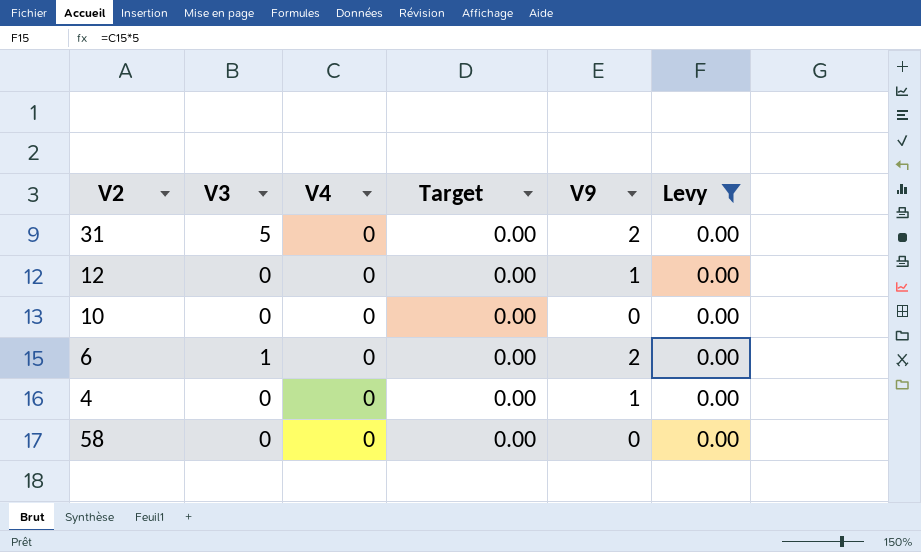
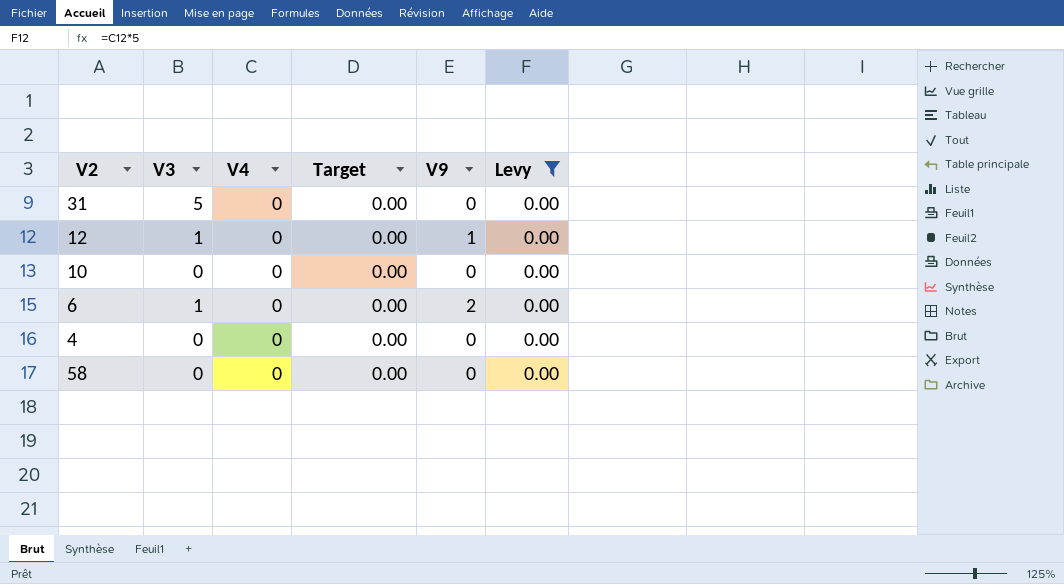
31 | V9: 2 -> 0
12 | V3: 0 -> 1
4 | V9: 1 -> 0

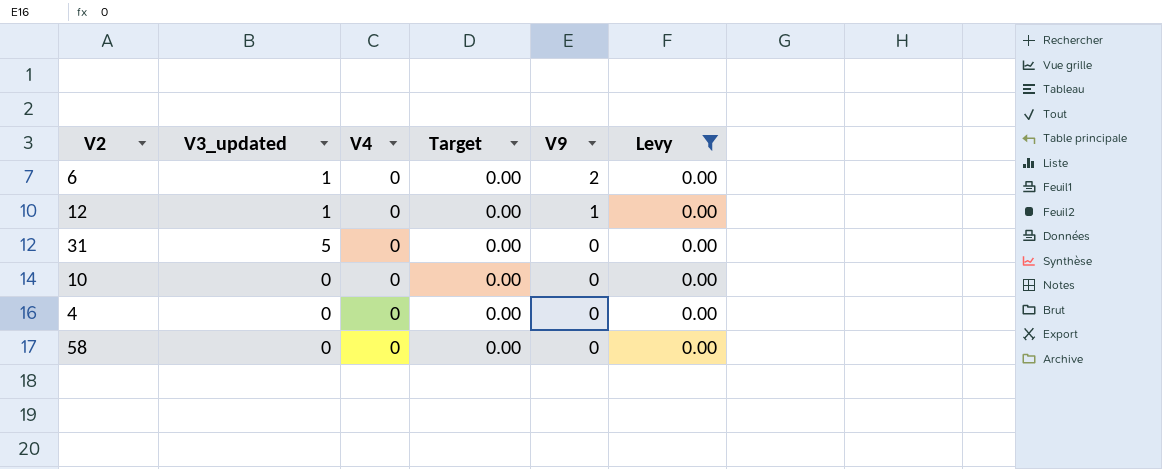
row order: none -> V9 descending
column name: V3 -> V3_updated

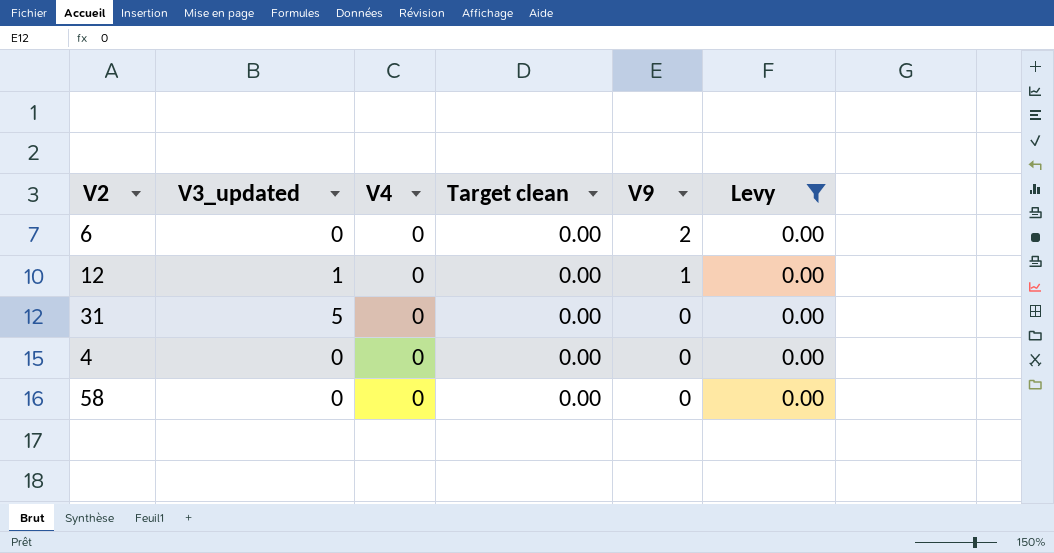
column name: Target -> Target clean
row 10: 0 | 0 | 0.00 | 0 | 0.00 -> none
6 | V3_updated: 1 -> 0

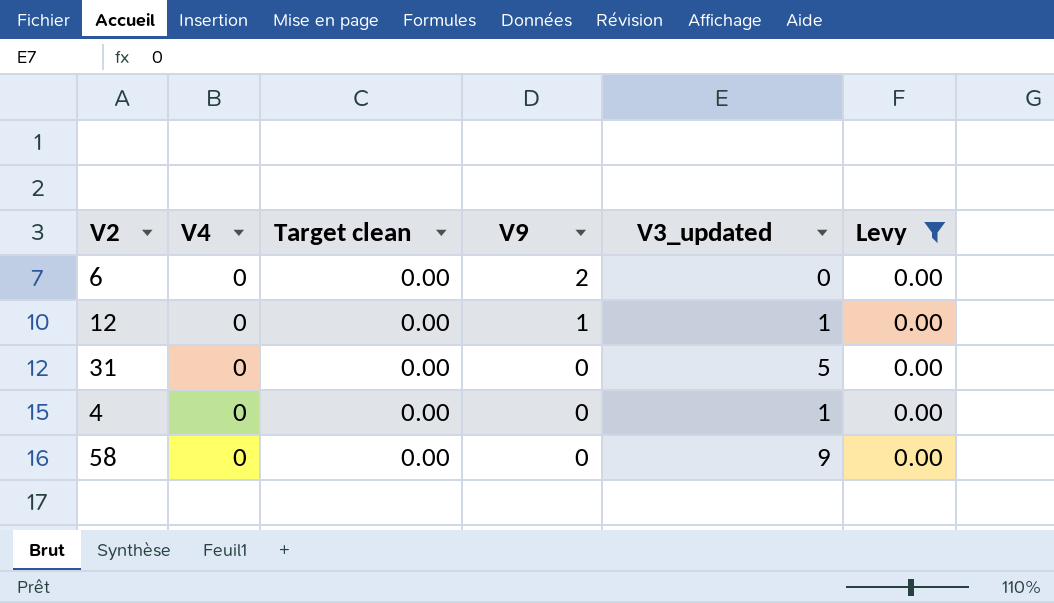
column V3_updated | position: 2 -> 5
4 | V3_updated: 0 -> 1
58 | V3_updated: 0 -> 9

